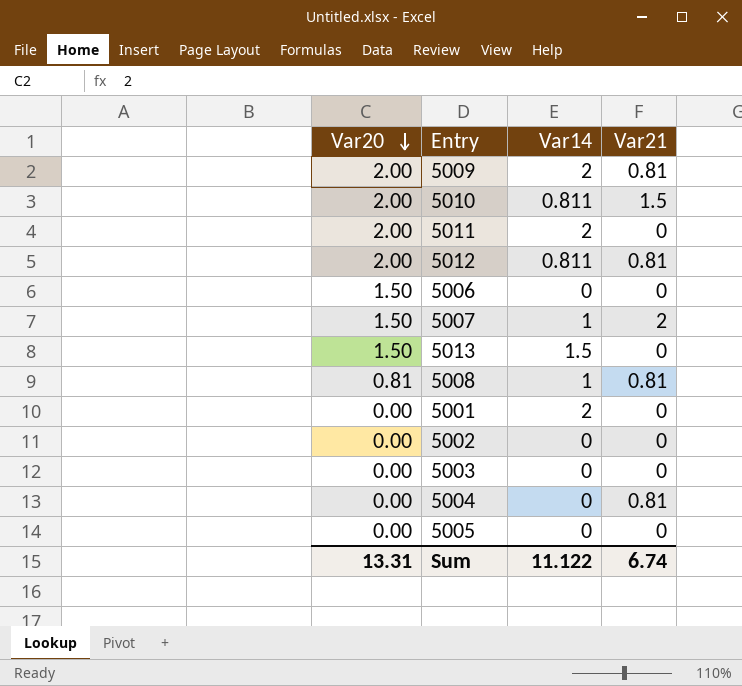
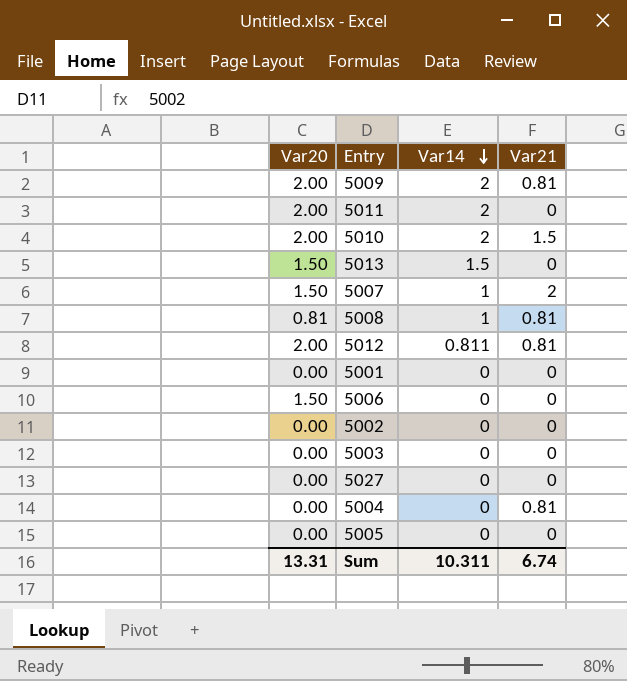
row order: Var20 descending -> Var14 descending
5010 | Var14: 0.811 -> 2
5001 | Var14: 2 -> 0
row 5027: none -> 0.00 | 0 | 0
Sum | Var14: 11.122 -> 10.311

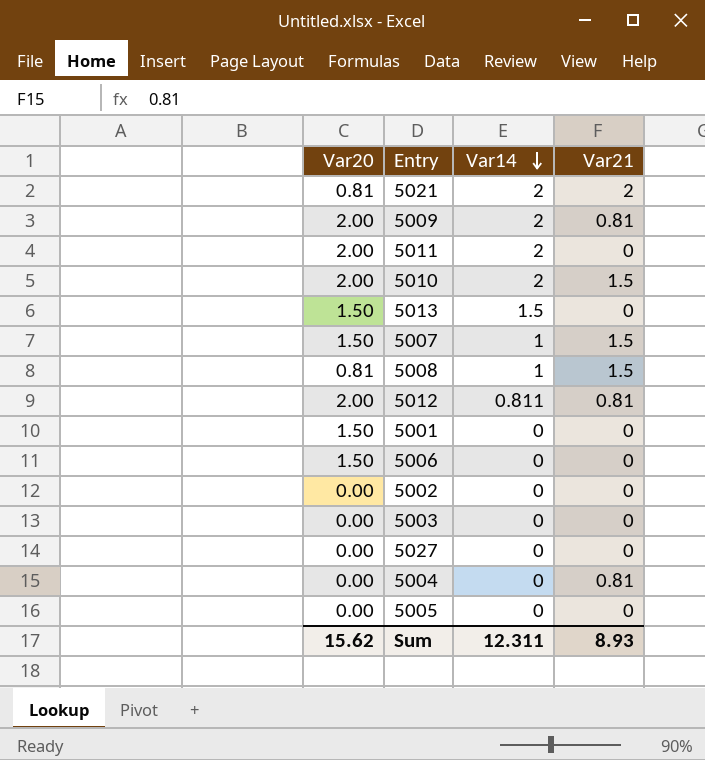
row 5021: none -> 0.81 | 2 | 2
5007 | Var21: 2 -> 1.5
5008 | Var21: 0.81 -> 1.5
5001 | Var20: 0.00 -> 1.50
Sum | Var20: 13.31 -> 15.62
Sum | Var14: 10.311 -> 12.311
Sum | Var21: 6.74 -> 8.93

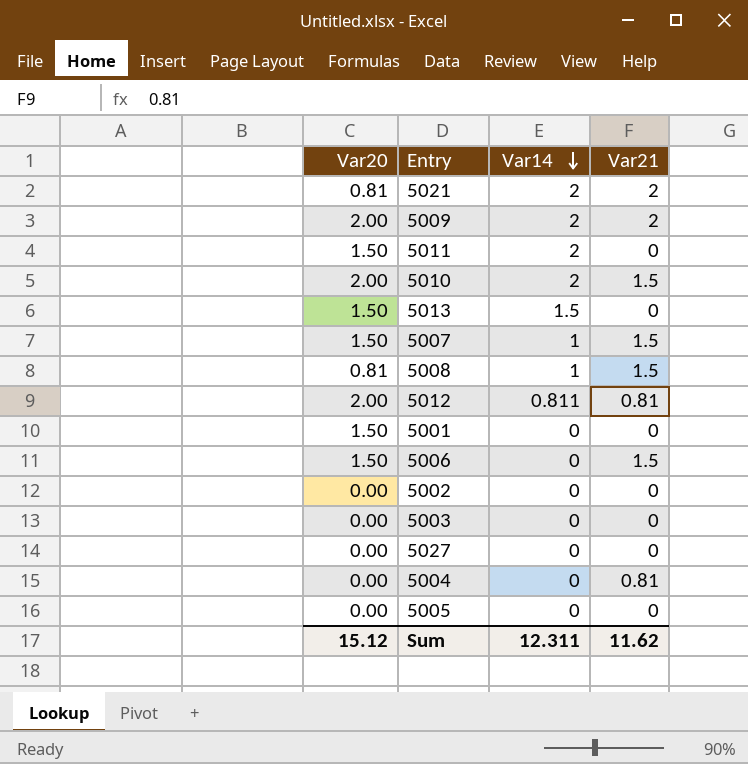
5009 | Var21: 0.81 -> 2
5011 | Var20: 2.00 -> 1.50
5006 | Var21: 0 -> 1.5
Sum | Var20: 15.62 -> 15.12
Sum | Var21: 8.93 -> 11.62

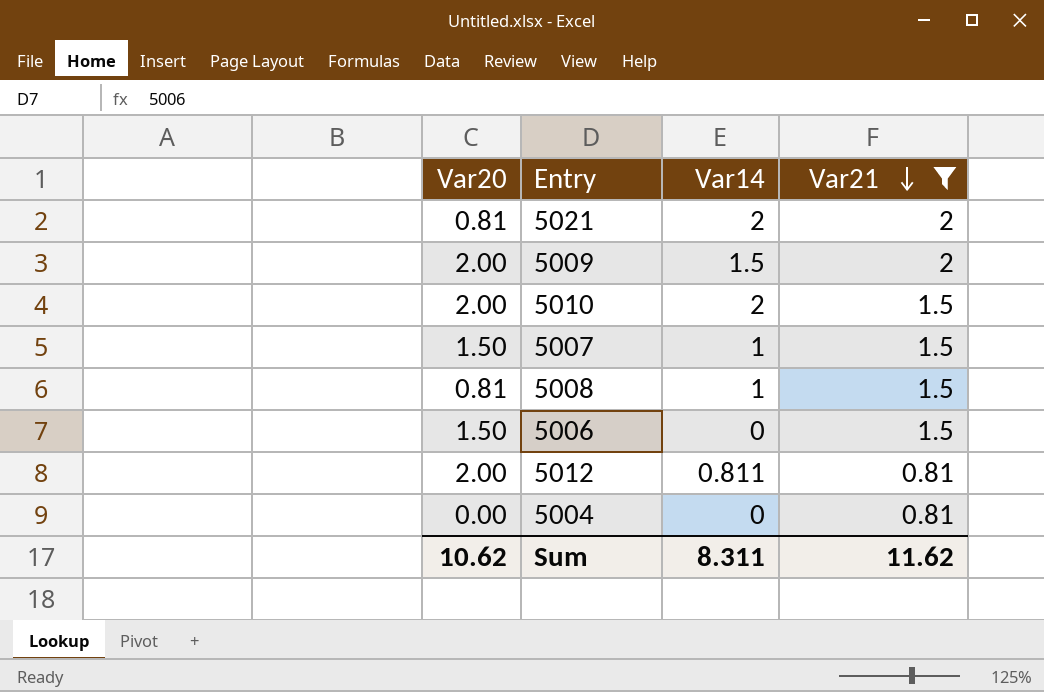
filter: none -> Var21 != 0
row order: Var14 descending -> Var21 descending
5009 | Var14: 2 -> 1.5
Sum | Var20: 15.12 -> 10.62
Sum | Var14: 12.311 -> 8.311

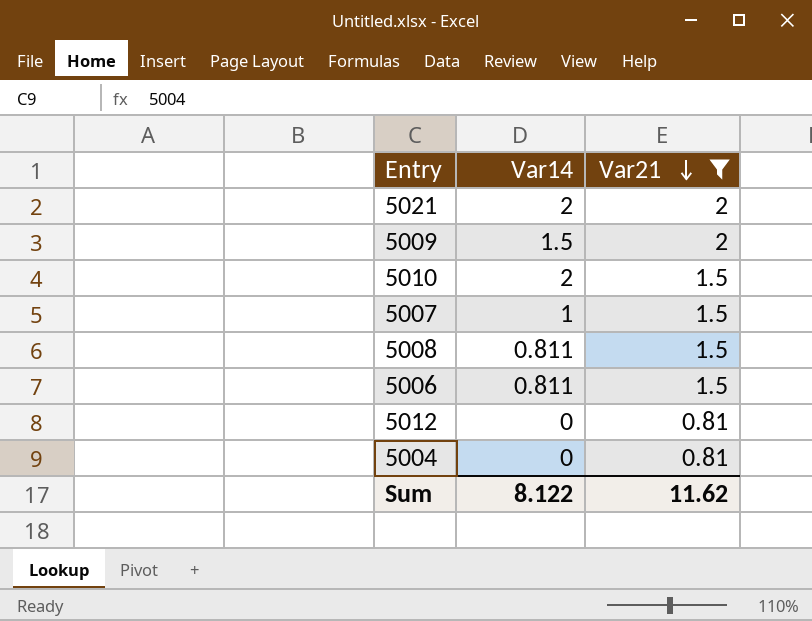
column Var20 | position: 1 -> none
5008 | Var14: 1 -> 0.811
5006 | Var14: 0 -> 0.811
5012 | Var14: 0.811 -> 0
Sum | Var14: 8.311 -> 8.122

